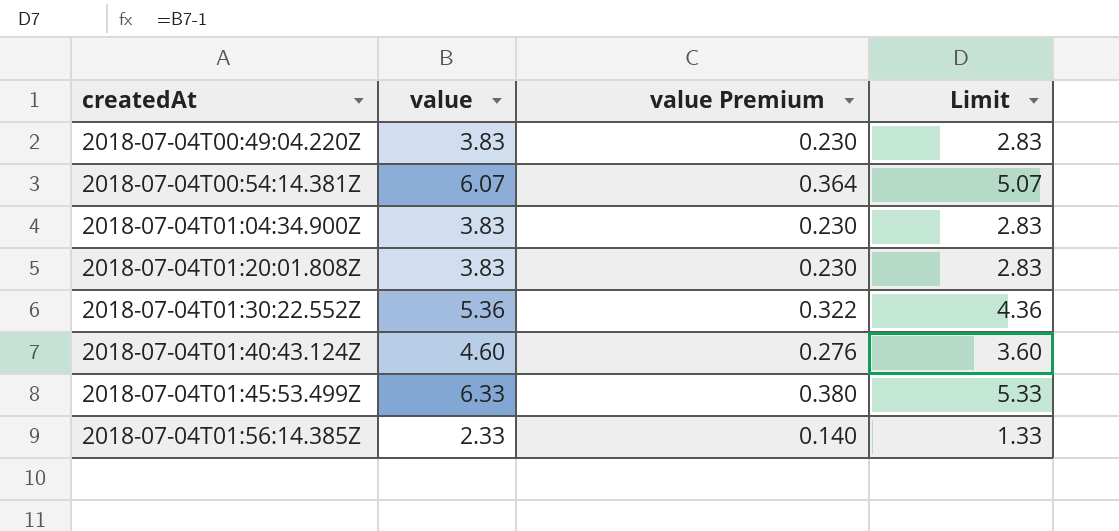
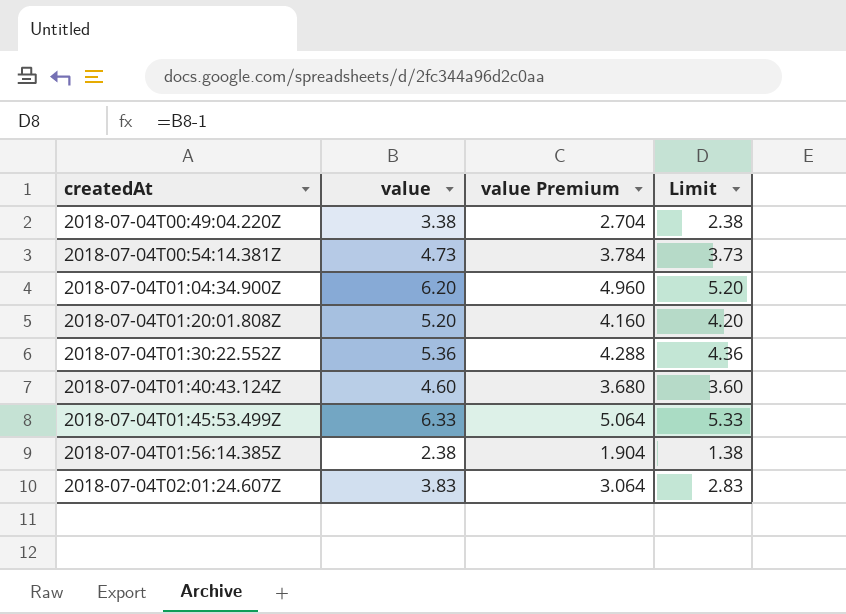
column value Premium | formula: [value] * 0.06 -> [value] * 0.8
2018-07-04T00:49:04.220Z | value: 3.83 -> 3.38
2018-07-04T00:49:04.220Z | Limit: 2.83 -> 2.38
2018-07-04T00:54:14.381Z | value: 6.07 -> 4.73
2018-07-04T00:54:14.381Z | Limit: 5.07 -> 3.73
2018-07-04T01:04:34.900Z | value: 3.83 -> 6.20
2018-07-04T01:04:34.900Z | Limit: 2.83 -> 5.20
2018-07-04T01:20:01.808Z | value: 3.83 -> 5.20
2018-07-04T01:20:01.808Z | Limit: 2.83 -> 4.20
2018-07-04T01:56:14.385Z | value: 2.33 -> 2.38
2018-07-04T01:56:14.385Z | Limit: 1.33 -> 1.38
row 2018-07-04T02:01:24.607Z: none -> 3.83 | 3.064 | 2.83

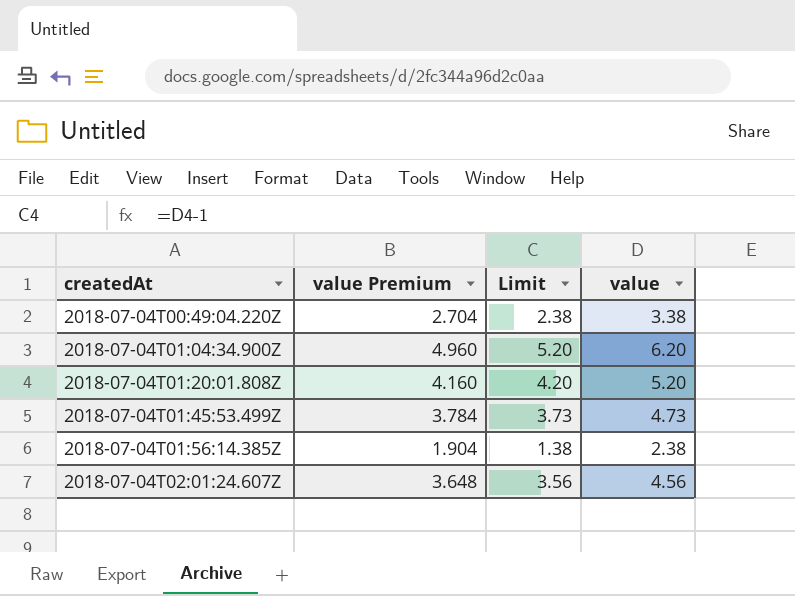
column value | position: 2 -> 4
row 2018-07-04T00:54:14.381Z: 4.73 | 3.784 | 3.73 -> none
row 2018-07-04T01:30:22.552Z: 5.36 | 4.288 | 4.36 -> none
row 2018-07-04T01:40:43.124Z: 4.60 | 3.680 | 3.60 -> none
2018-07-04T01:45:53.499Z | value Premium: 5.064 -> 3.784
2018-07-04T01:45:53.499Z | Limit: 5.33 -> 3.73
2018-07-04T01:45:53.499Z | value: 6.33 -> 4.73
2018-07-04T02:01:24.607Z | value Premium: 3.064 -> 3.648
2018-07-04T02:01:24.607Z | Limit: 2.83 -> 3.56
2018-07-04T02:01:24.607Z | value: 3.83 -> 4.56

